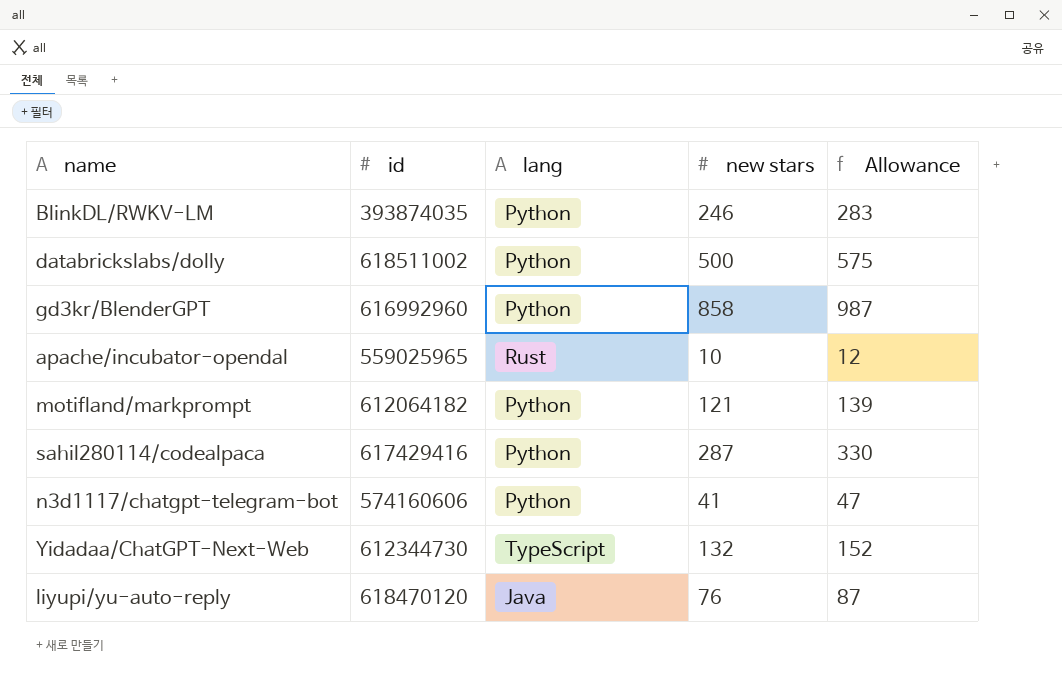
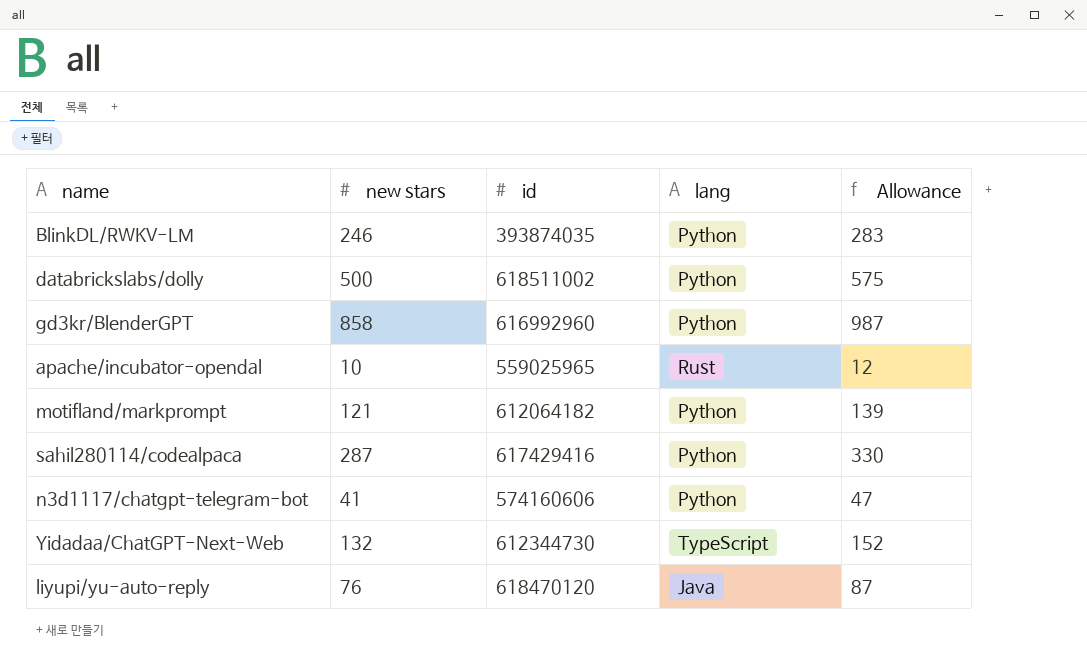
column new stars | position: 4 -> 2

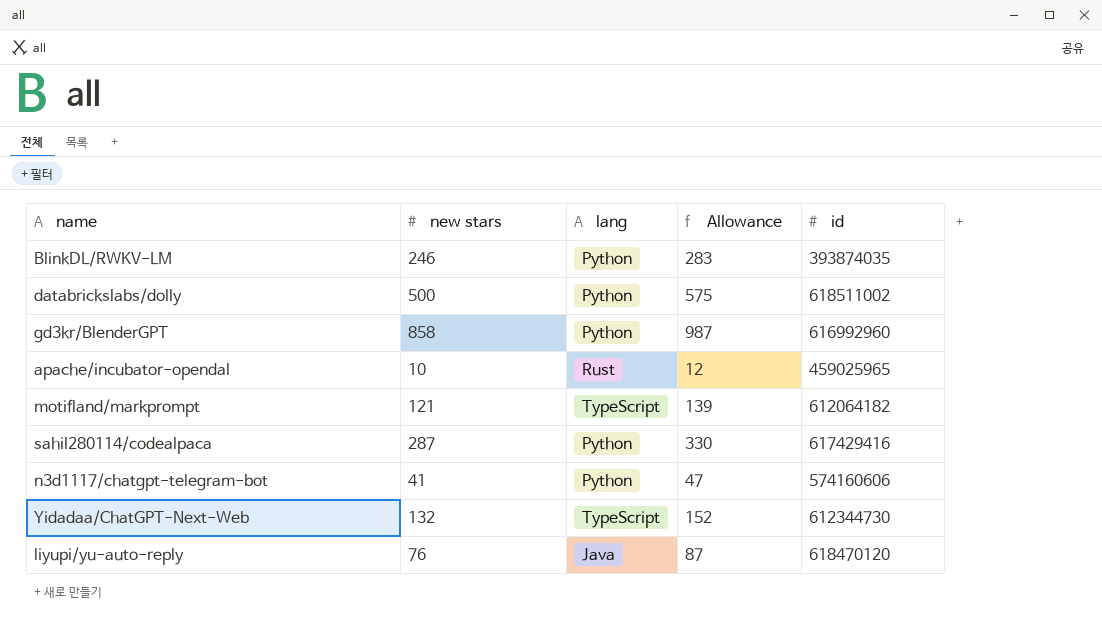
column id | position: 3 -> 5
apache/incubator-opendal | id: 559025965 -> 459025965
motifland/markprompt | lang: Python -> TypeScript

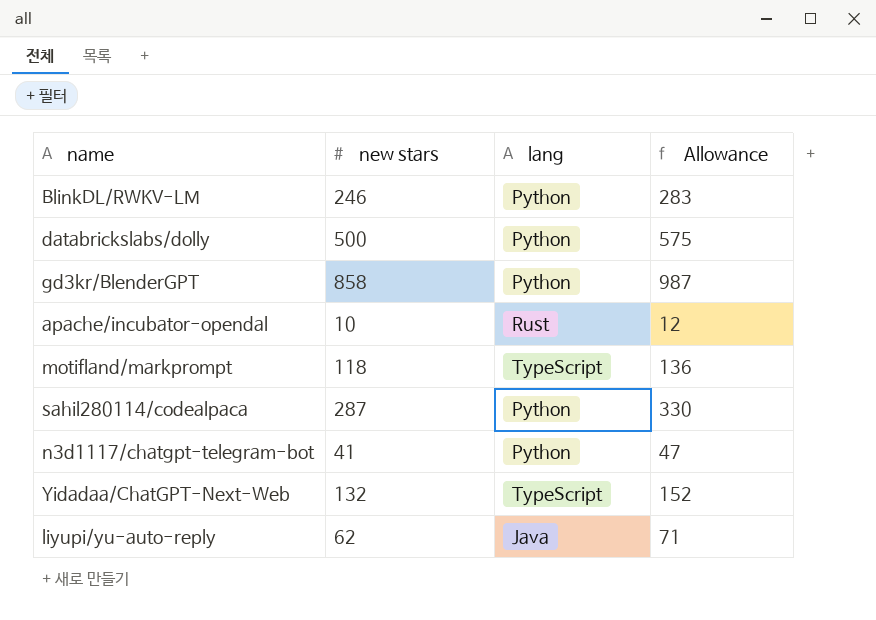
column id | position: 5 -> none
motifland/markprompt | new stars: 121 -> 118
motifland/markprompt | Allowance: 139 -> 136
liyupi/yu-auto-reply | new stars: 76 -> 62
liyupi/yu-auto-reply | Allowance: 87 -> 71

